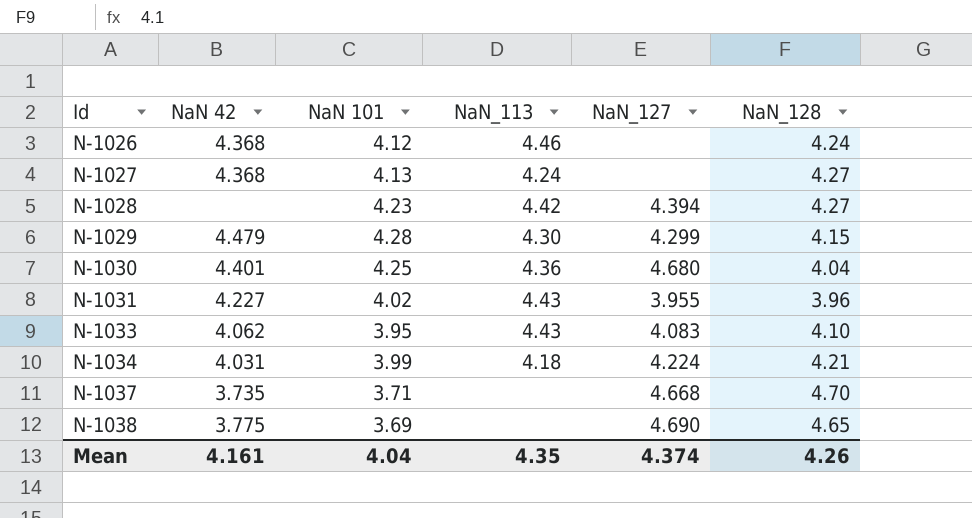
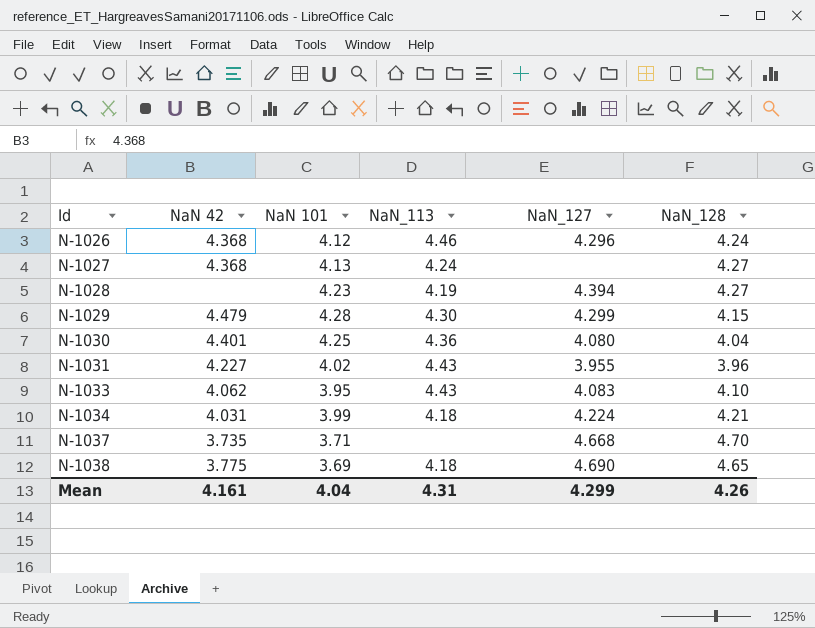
N-1026 | NaN_127: none -> 4.296
N-1028 | NaN_113: 4.42 -> 4.19
N-1030 | NaN_127: 4.680 -> 4.080
N-1038 | NaN_113: none -> 4.18
Mean | NaN_113: 4.35 -> 4.31
Mean | NaN_127: 4.374 -> 4.299

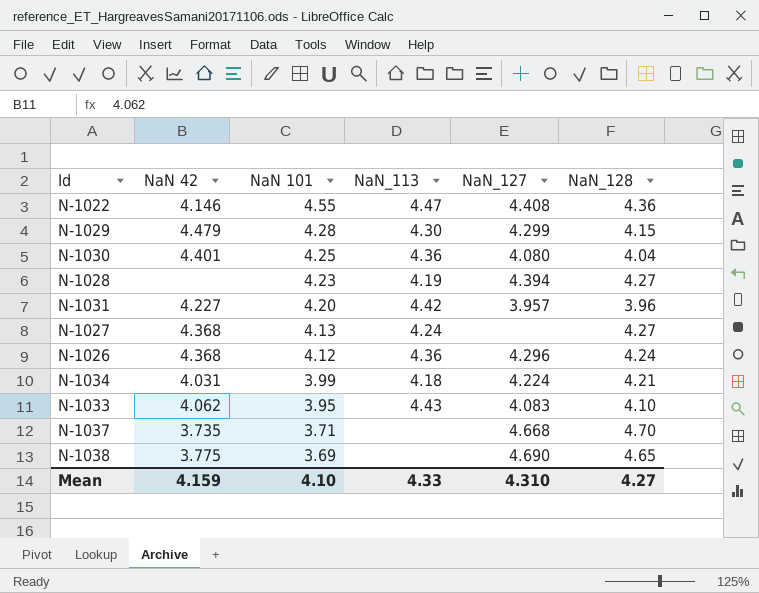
row order: Id ascending -> NaN 101 descending
row N-1022: none -> 4.146 | 4.55 | 4.47 | 4.408 | 4.36
N-1031 | NaN 101: 4.02 -> 4.20
N-1031 | NaN_113: 4.43 -> 4.42
N-1031 | NaN_127: 3.955 -> 3.957
N-1026 | NaN_113: 4.46 -> 4.36
N-1038 | NaN_113: 4.18 -> none
Mean | NaN 42: 4.161 -> 4.159
Mean | NaN 101: 4.04 -> 4.10
Mean | NaN_113: 4.31 -> 4.33
Mean | NaN_127: 4.299 -> 4.310
Mean | NaN_128: 4.26 -> 4.27

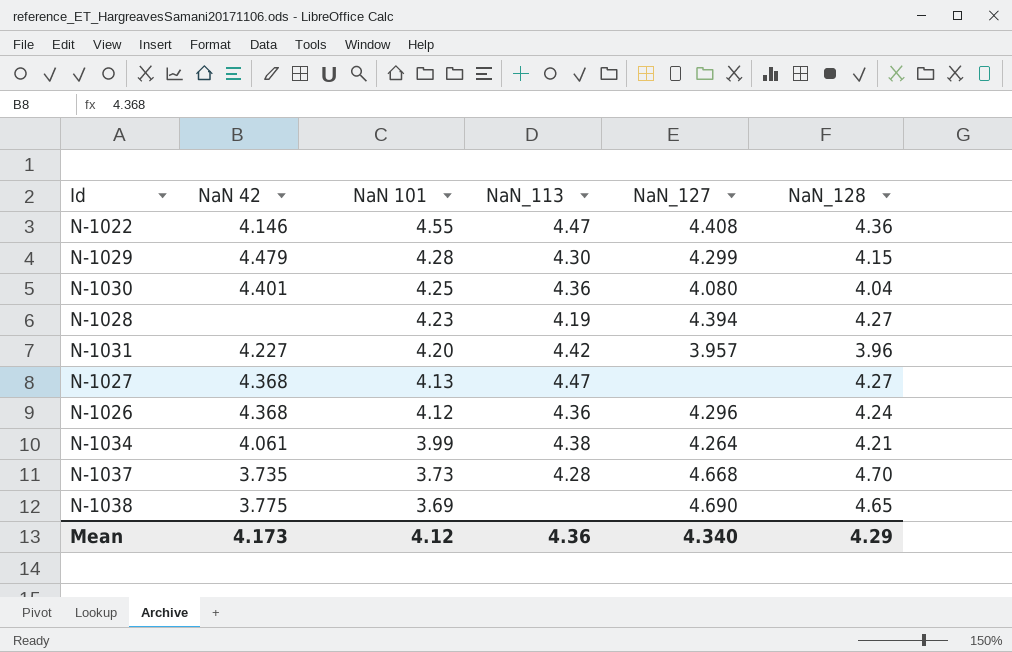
row N-1033: 4.062 | 3.95 | 4.43 | 4.083 | 4.10 -> none
N-1027 | NaN_113: 4.24 -> 4.47
N-1034 | NaN 42: 4.031 -> 4.061
N-1034 | NaN_113: 4.18 -> 4.38
N-1034 | NaN_127: 4.224 -> 4.264
N-1037 | NaN 101: 3.71 -> 3.73
N-1037 | NaN_113: none -> 4.28
Mean | NaN 42: 4.159 -> 4.173
Mean | NaN 101: 4.10 -> 4.12
Mean | NaN_113: 4.33 -> 4.36
Mean | NaN_127: 4.310 -> 4.340
Mean | NaN_128: 4.27 -> 4.29

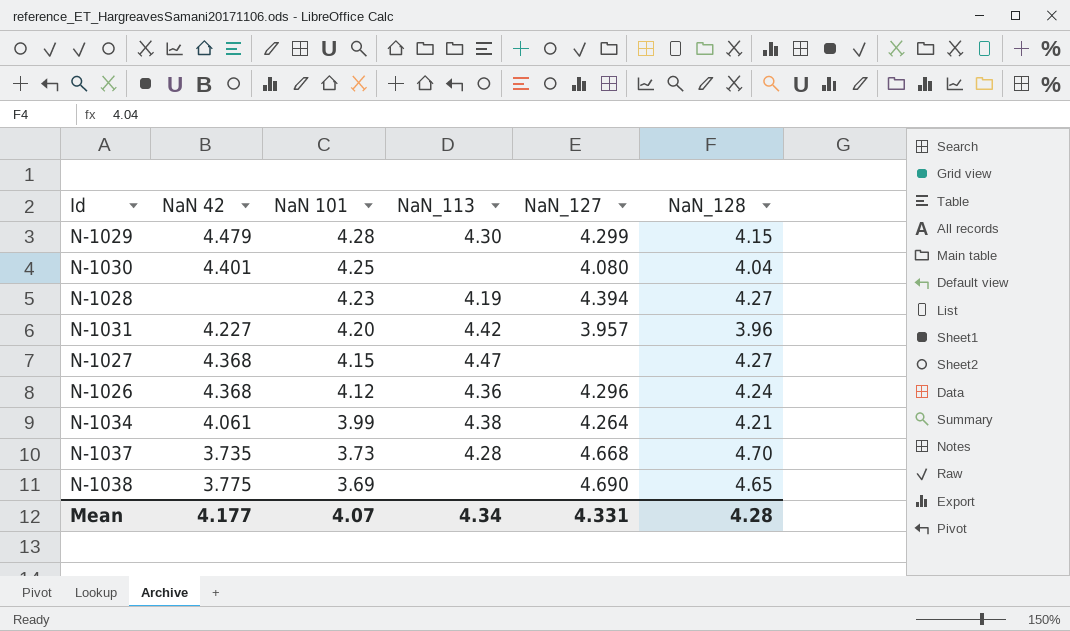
row N-1022: 4.146 | 4.55 | 4.47 | 4.408 | 4.36 -> none
N-1030 | NaN_113: 4.36 -> none
N-1027 | NaN 101: 4.13 -> 4.15
Mean | NaN 42: 4.173 -> 4.177
Mean | NaN 101: 4.12 -> 4.07
Mean | NaN_113: 4.36 -> 4.34
Mean | NaN_127: 4.340 -> 4.331
Mean | NaN_128: 4.29 -> 4.28

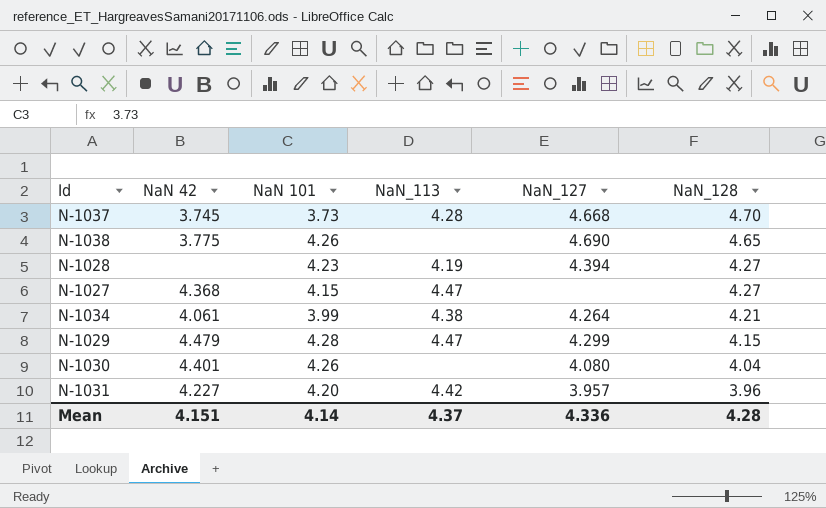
row order: NaN 101 descending -> NaN_128 descending
row N-1026: 4.368 | 4.12 | 4.36 | 4.296 | 4.24 -> none
N-1037 | NaN 42: 3.735 -> 3.745
N-1038 | NaN 101: 3.69 -> 4.26
N-1029 | NaN_113: 4.30 -> 4.47
N-1030 | NaN 101: 4.25 -> 4.26
Mean | NaN 42: 4.177 -> 4.151
Mean | NaN 101: 4.07 -> 4.14
Mean | NaN_113: 4.34 -> 4.37
Mean | NaN_127: 4.331 -> 4.336

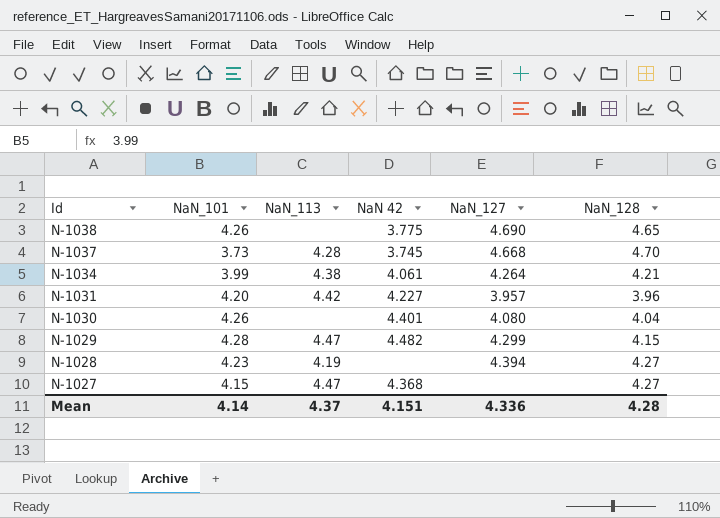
row order: NaN_128 descending -> Id descending
column name: NaN 101 -> NaN_101
column NaN 42 | position: 2 -> 4
N-1029 | NaN 42: 4.479 -> 4.482

